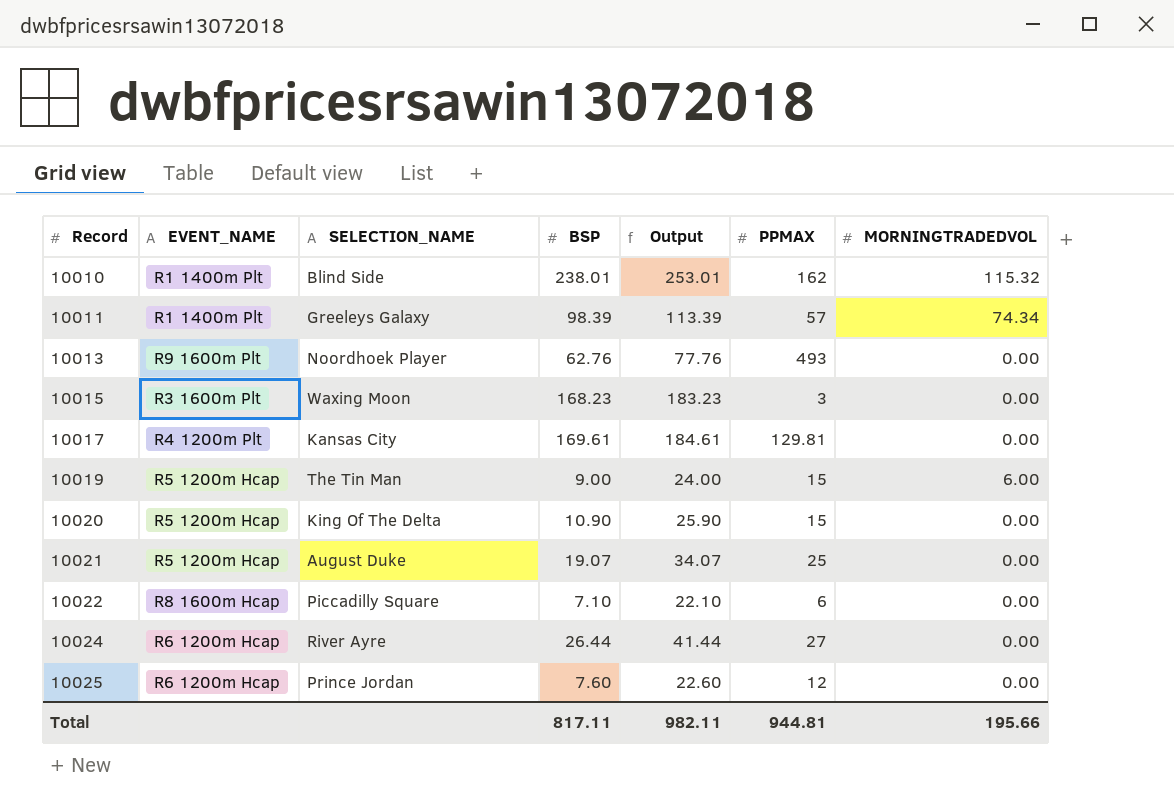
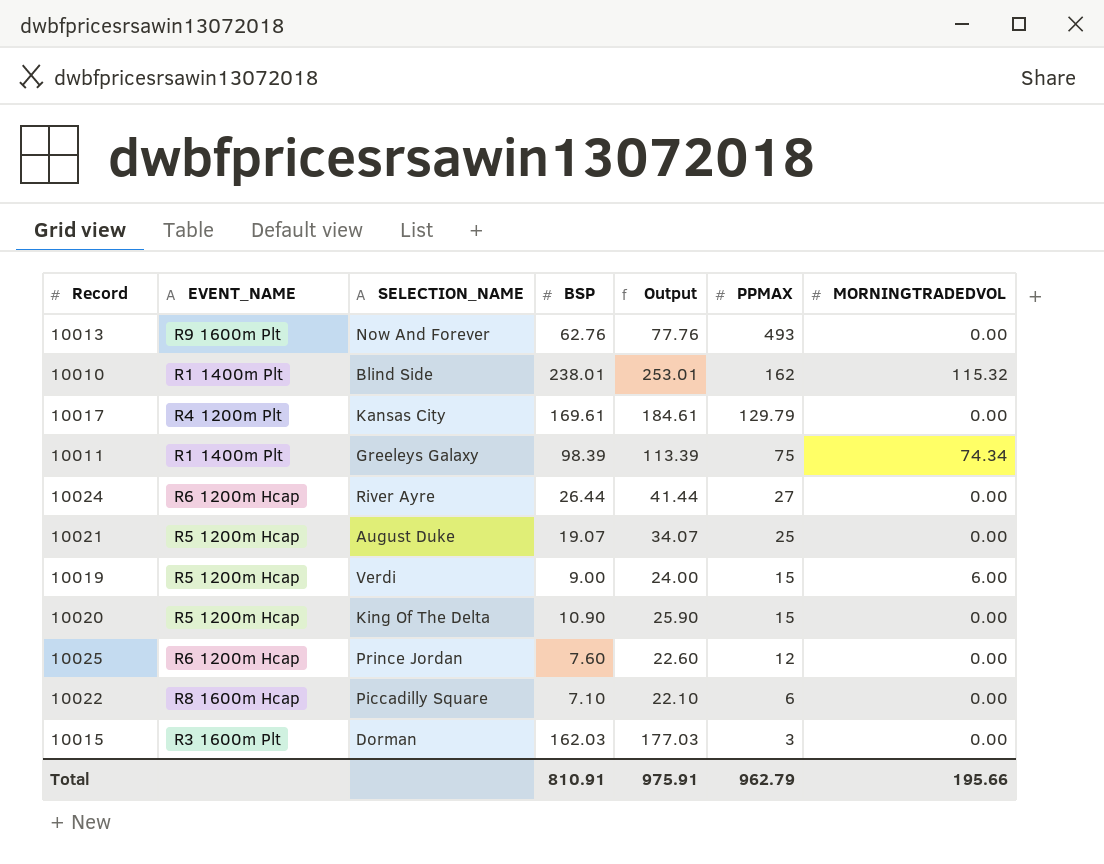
row order: Record ascending -> PPMAX descending
10013 | SELECTION_NAME: Noordhoek Player -> Now And Forever
10017 | PPMAX: 129.81 -> 129.79
10011 | PPMAX: 57 -> 75
10019 | SELECTION_NAME: The Tin Man -> Verdi
10015 | SELECTION_NAME: Waxing Moon -> Dorman
10015 | BSP: 168.23 -> 162.03
10015 | Output: 183.23 -> 177.03
Total | BSP: 817.11 -> 810.91
Total | Output: 982.11 -> 975.91
Total | PPMAX: 944.81 -> 962.79

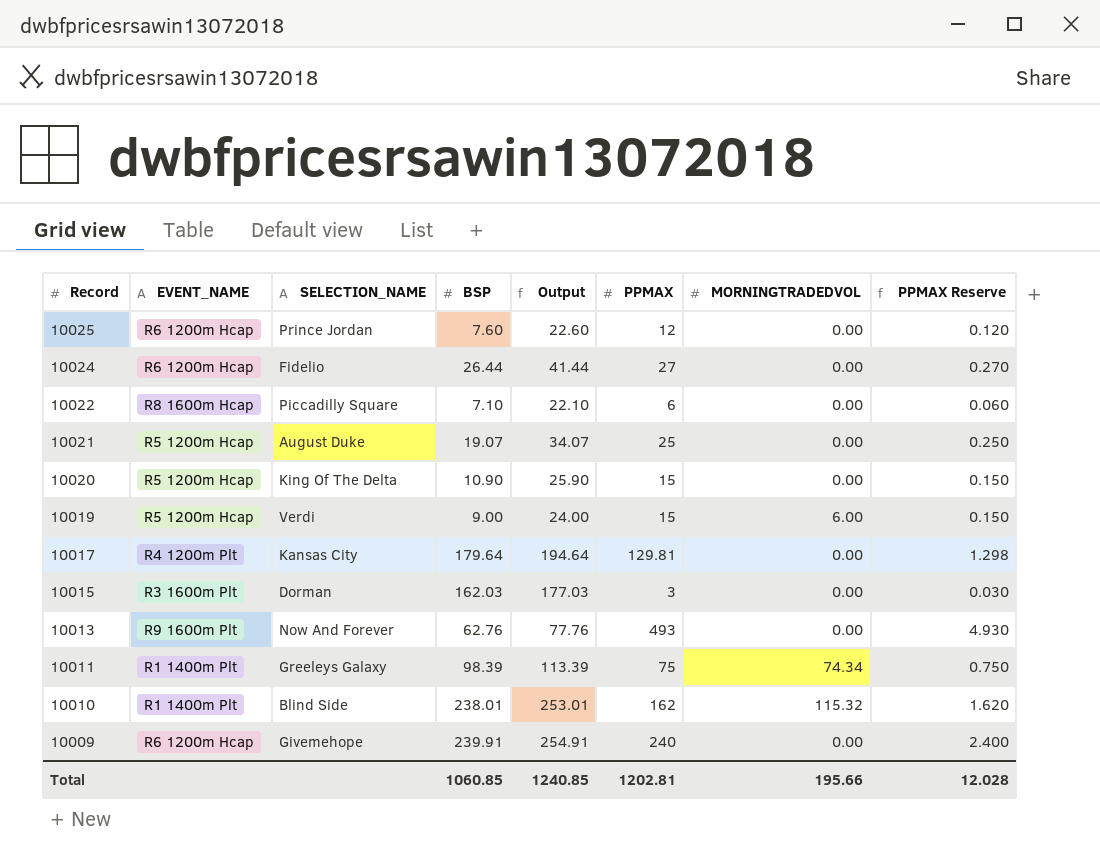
row order: PPMAX descending -> Record descending
column PPMAX Reserve | formula: none -> [PPMAX] * 0.01
10024 | SELECTION_NAME: River Ayre -> Fidelio
10017 | BSP: 169.61 -> 179.64
10017 | Output: 184.61 -> 194.64
10017 | PPMAX: 129.79 -> 129.81
row 10009: none -> R6 1200m Hcap | Givemehope | 239.91 | 254.91 | 240 | 0.00 | 2.400
Total | BSP: 810.91 -> 1060.85
Total | Output: 975.91 -> 1240.85
Total | PPMAX: 962.79 -> 1202.81

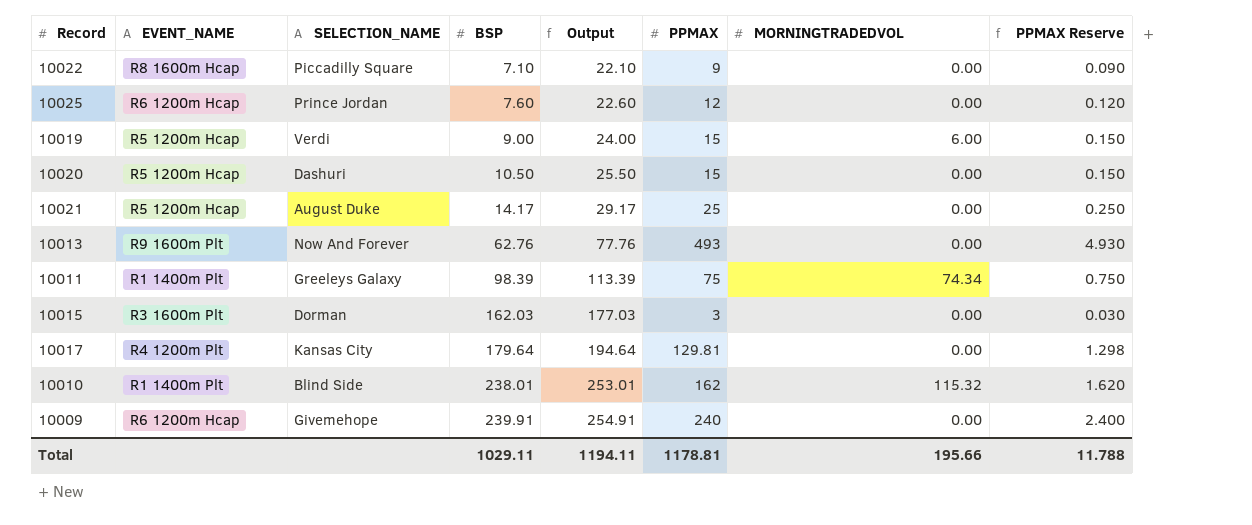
row order: Record descending -> BSP ascending
row 10024: R6 1200m Hcap | Fidelio | 26.44 | 41.44 | 27 | 0.00 | 0.270 -> none
10022 | PPMAX: 6 -> 9
10022 | PPMAX Reserve: 0.060 -> 0.090
10020 | SELECTION_NAME: King Of The Delta -> Dashuri
10020 | BSP: 10.90 -> 10.50
10020 | Output: 25.90 -> 25.50
10021 | BSP: 19.07 -> 14.17
10021 | Output: 34.07 -> 29.17
Total | BSP: 1060.85 -> 1029.11
Total | Output: 1240.85 -> 1194.11
Total | PPMAX: 1202.81 -> 1178.81
Total | PPMAX Reserve: 12.028 -> 11.788

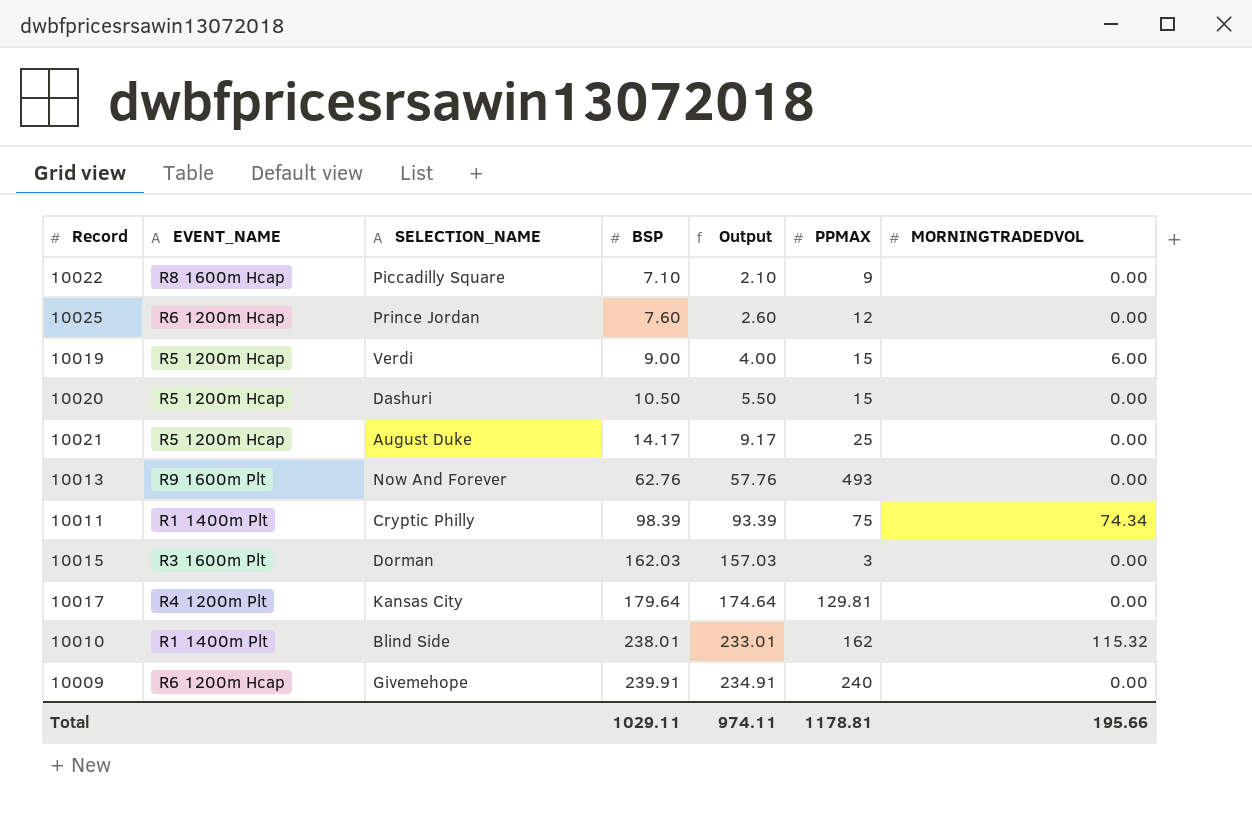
column PPMAX Reserve | formula: [PPMAX] * 0.01 -> none
column Output | formula: [BSP] + 15 -> [BSP] - 5
10011 | SELECTION_NAME: Greeleys Galaxy -> Cryptic Philly
Total | Output: 1194.11 -> 974.11

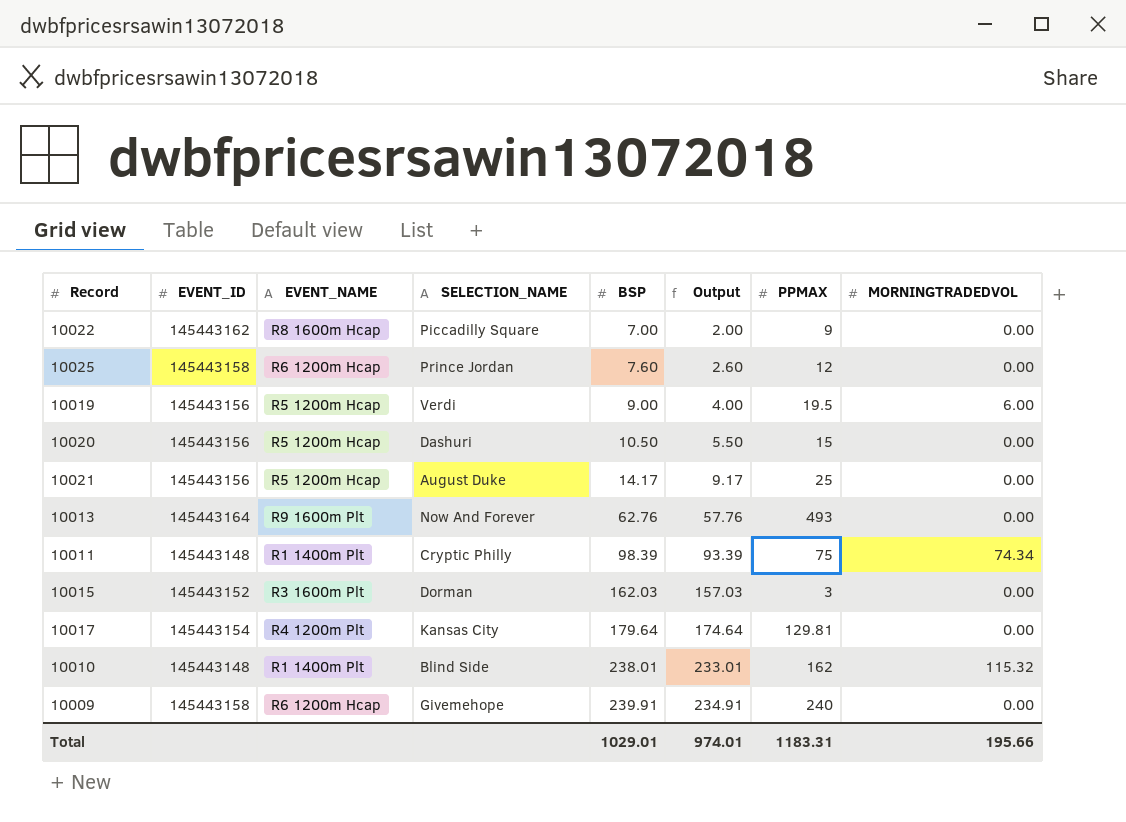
column EVENT_ID | position: none -> 2
10022 | BSP: 7.10 -> 7.00
10022 | Output: 2.10 -> 2.00
10019 | PPMAX: 15 -> 19.5
Total | BSP: 1029.11 -> 1029.01
Total | Output: 974.11 -> 974.01
Total | PPMAX: 1178.81 -> 1183.31

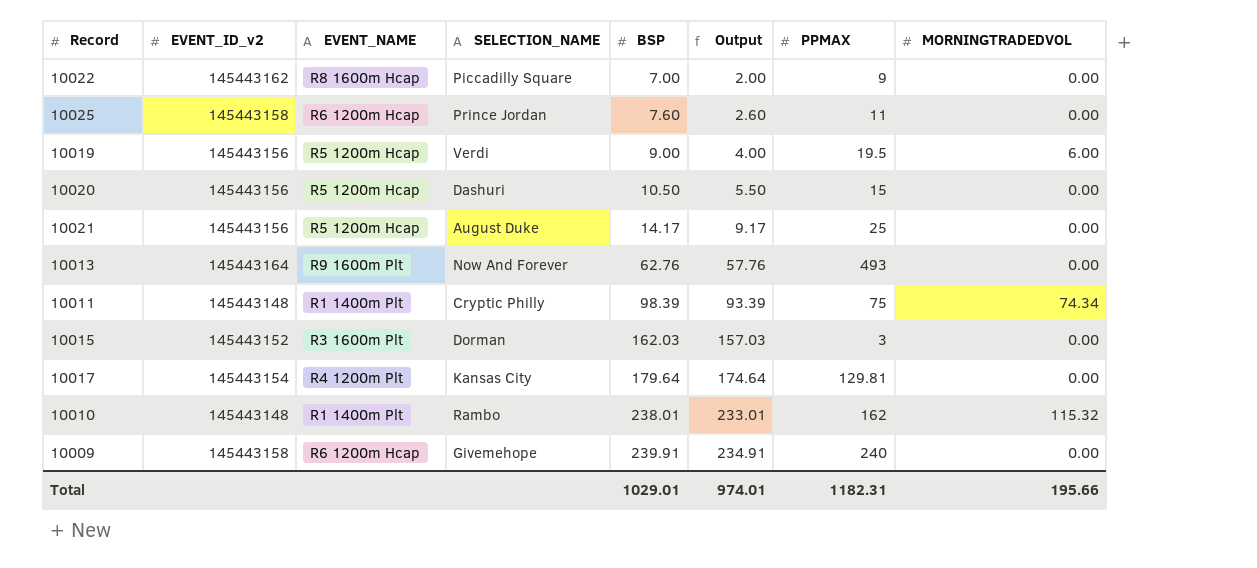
column name: EVENT_ID -> EVENT_ID_v2
10025 | PPMAX: 12 -> 11
10010 | SELECTION_NAME: Blind Side -> Rambo
Total | PPMAX: 1183.31 -> 1182.31

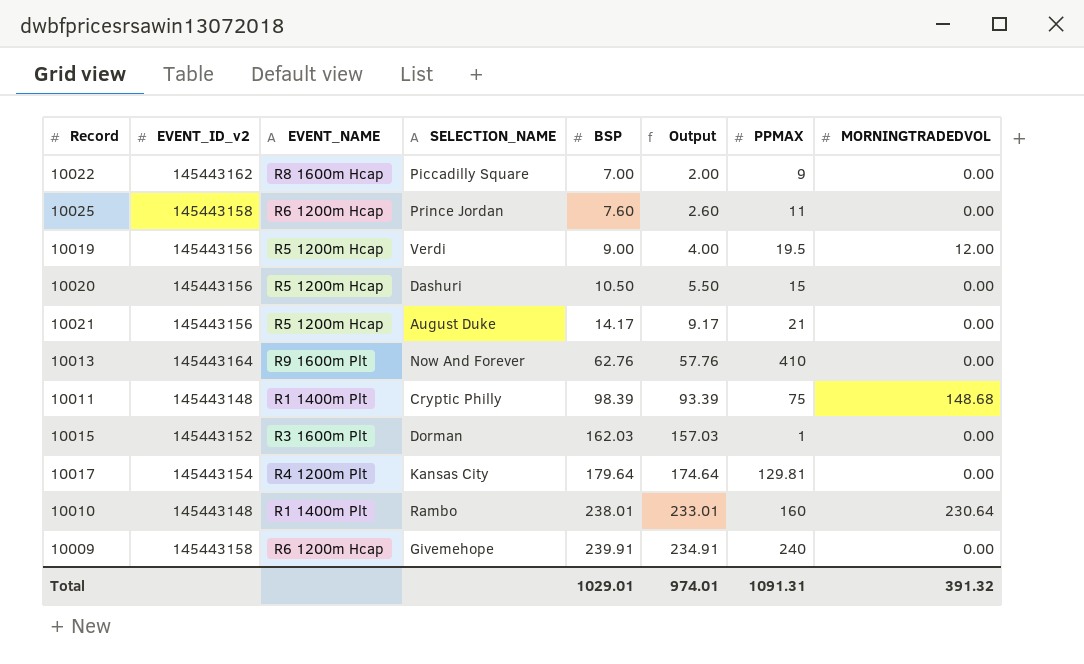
10019 | MORNINGTRADEDVOL: 6.00 -> 12.00
10021 | PPMAX: 25 -> 21
10013 | PPMAX: 493 -> 410
10011 | MORNINGTRADEDVOL: 74.34 -> 148.68
10015 | PPMAX: 3 -> 1
10010 | PPMAX: 162 -> 160
10010 | MORNINGTRADEDVOL: 115.32 -> 230.64
Total | PPMAX: 1182.31 -> 1091.31
Total | MORNINGTRADEDVOL: 195.66 -> 391.32

